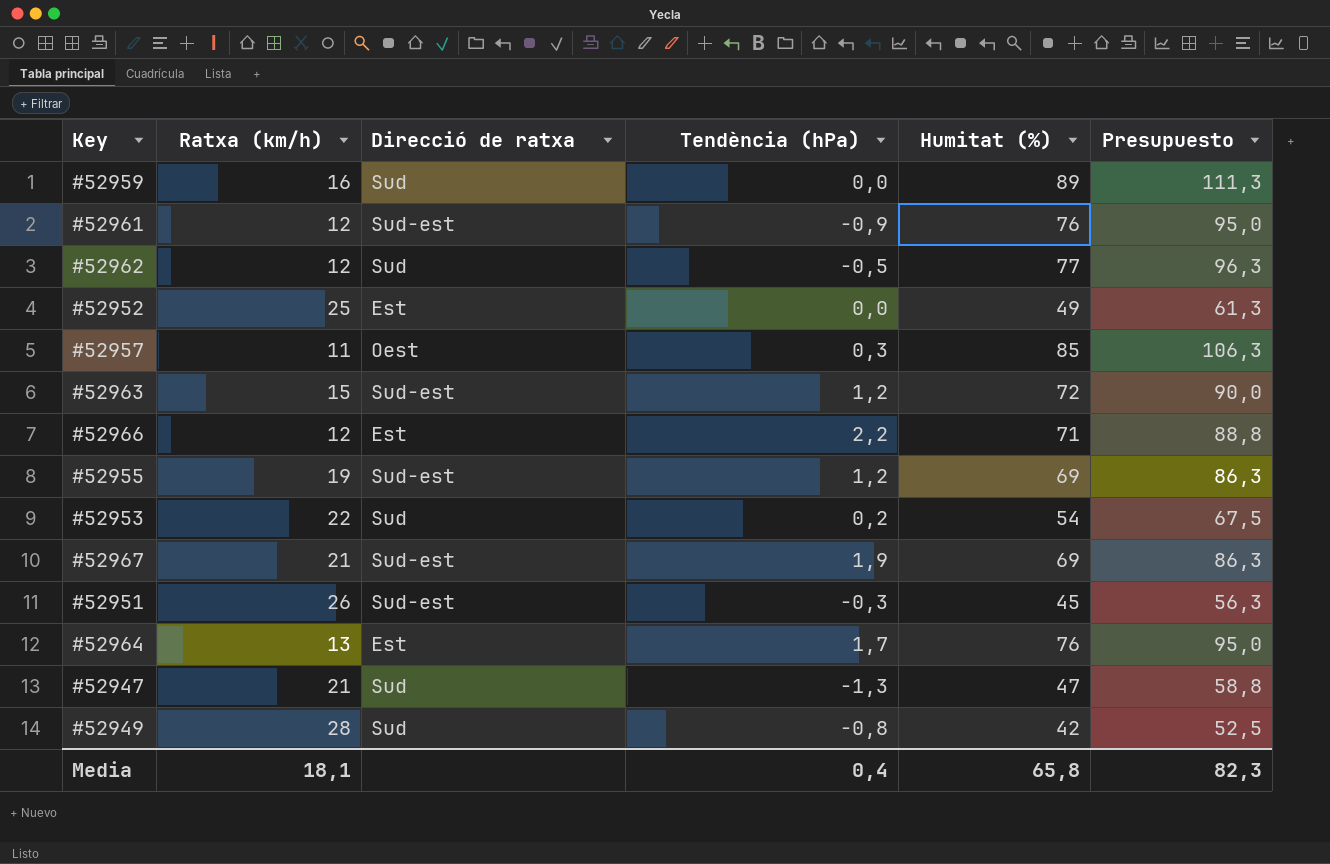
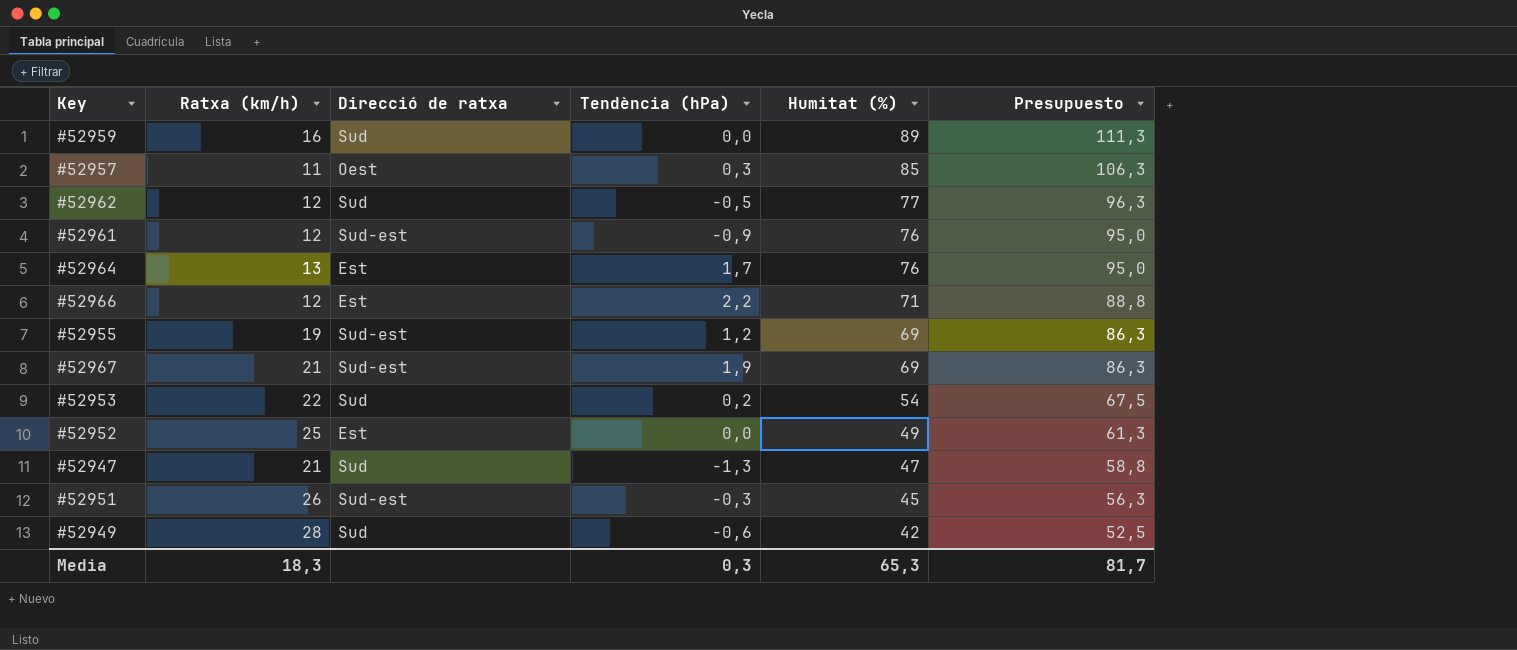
row order: none -> Humitat (%) descending
row #52963: 15 | Sud-est | 1,2 | 72 | 90,0 -> none
#52949 | Tendència (hPa): -0,8 -> -0,6
Media | Ratxa (km/h): 18,1 -> 18,3
Media | Tendència (hPa): 0,4 -> 0,3
Media | Humitat (%): 65,8 -> 65,3
Media | Presupuesto: 82,3 -> 81,7

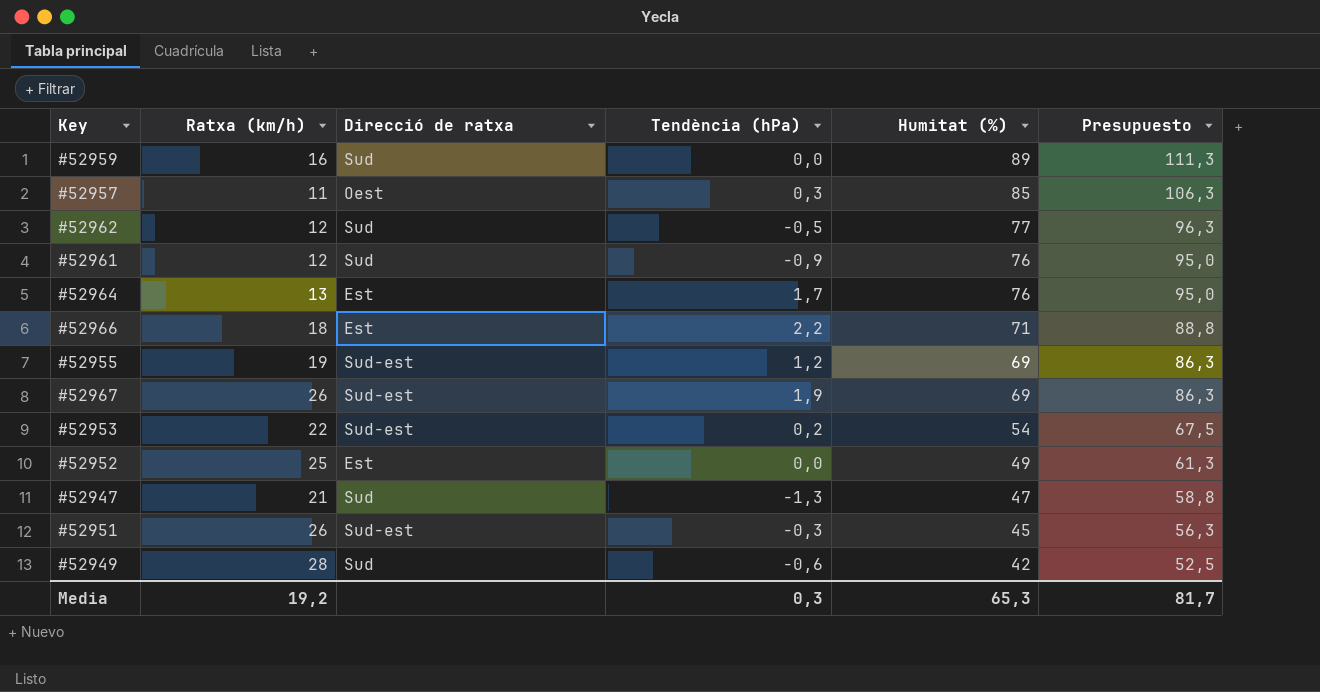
#52961 | Direcció de ratxa: Sud-est -> Sud
#52966 | Ratxa (km/h): 12 -> 18
#52967 | Ratxa (km/h): 21 -> 26
#52953 | Direcció de ratxa: Sud -> Sud-est
Media | Ratxa (km/h): 18,3 -> 19,2

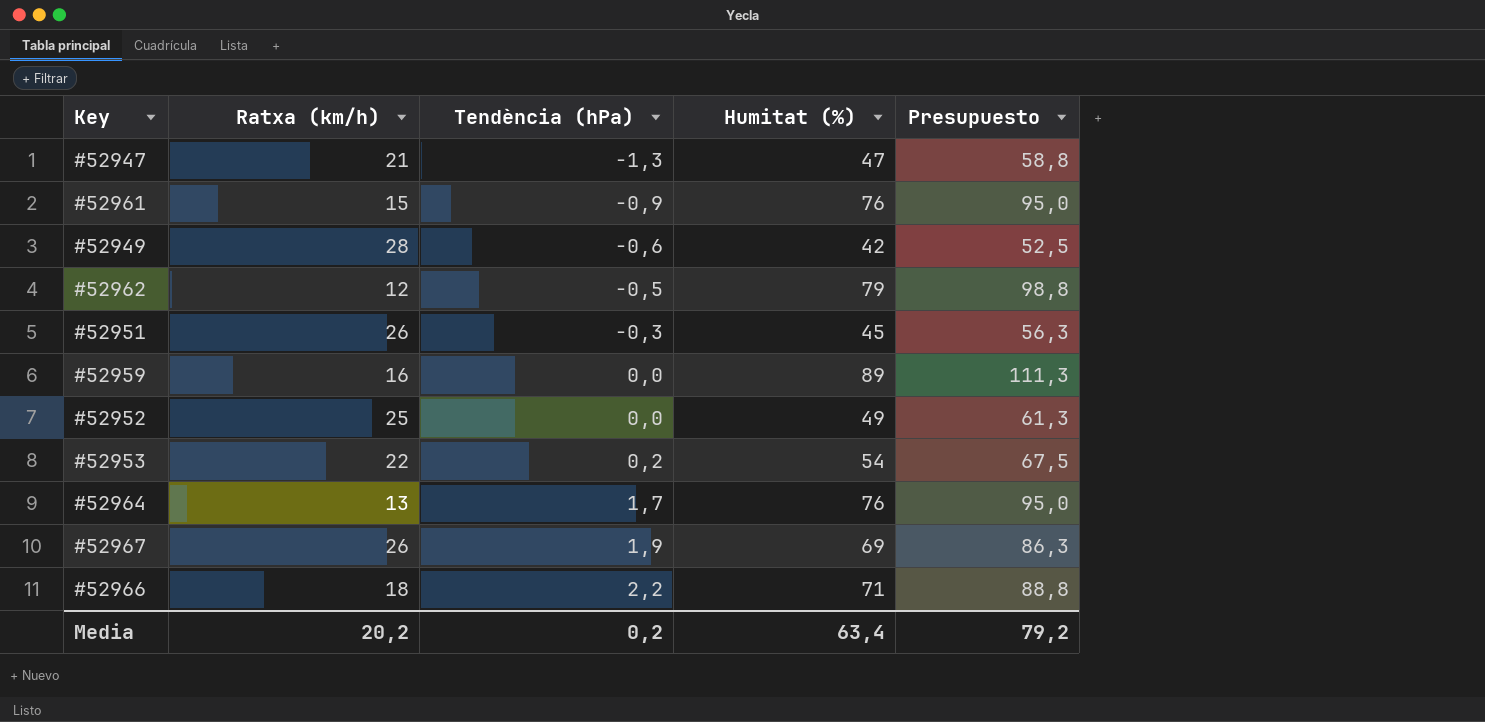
row order: Humitat (%) descending -> Tendència (hPa) ascending
column Direcció de ratxa | position: 3 -> none
row #52957: 11 | Oest | 0,3 | 85 | 106,3 -> none
row #52955: 19 | Sud-est | 1,2 | 69 | 86,3 -> none
#52961 | Ratxa (km/h): 12 -> 15
#52962 | Humitat (%): 77 -> 79
#52962 | Presupuesto: 96,3 -> 98,8
Media | Ratxa (km/h): 19,2 -> 20,2
Media | Tendència (hPa): 0,3 -> 0,2
Media | Humitat (%): 65,3 -> 63,4
Media | Presupuesto: 81,7 -> 79,2

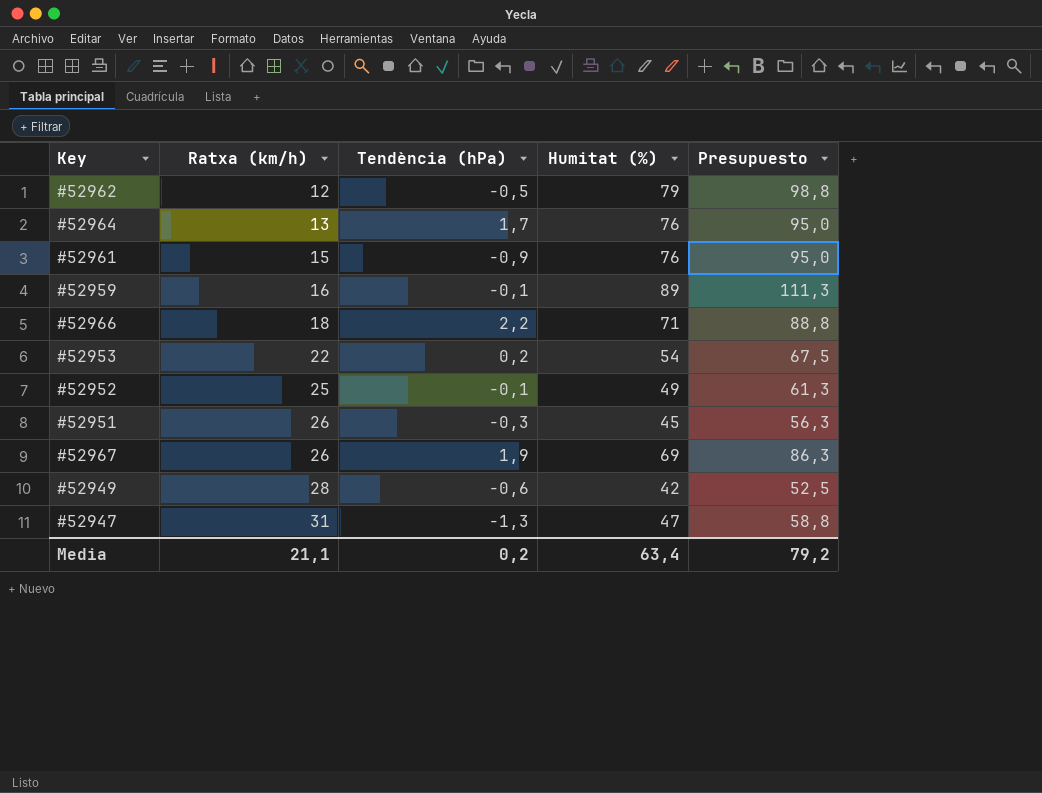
row order: Tendència (hPa) ascending -> Ratxa (km/h) ascending
#52959 | Tendència (hPa): 0,0 -> -0,1
#52952 | Tendència (hPa): 0,0 -> -0,1
#52947 | Ratxa (km/h): 21 -> 31
Media | Ratxa (km/h): 20,2 -> 21,1

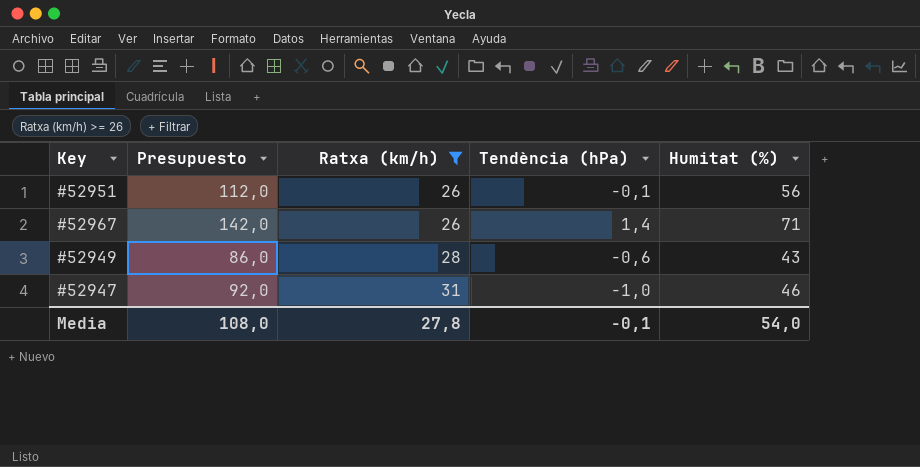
filter: none -> Ratxa (km/h) >= 26
column Presupuesto | formula: [Humitat (%)] * 1,25 -> [Humitat (%)] * 2
column Presupuesto | position: 5 -> 2
#52951 | Tendència (hPa): -0,3 -> -0,1
#52951 | Humitat (%): 45 -> 56
#52967 | Tendència (hPa): 1,9 -> 1,4
#52967 | Humitat (%): 69 -> 71
#52949 | Humitat (%): 42 -> 43
#52947 | Tendència (hPa): -1,3 -> -1,0
#52947 | Humitat (%): 47 -> 46
Media | Presupuesto: 79,2 -> 108,0
Media | Ratxa (km/h): 21,1 -> 27,8
Media | Tendència (hPa): 0,2 -> -0,1
Media | Humitat (%): 63,4 -> 54,0

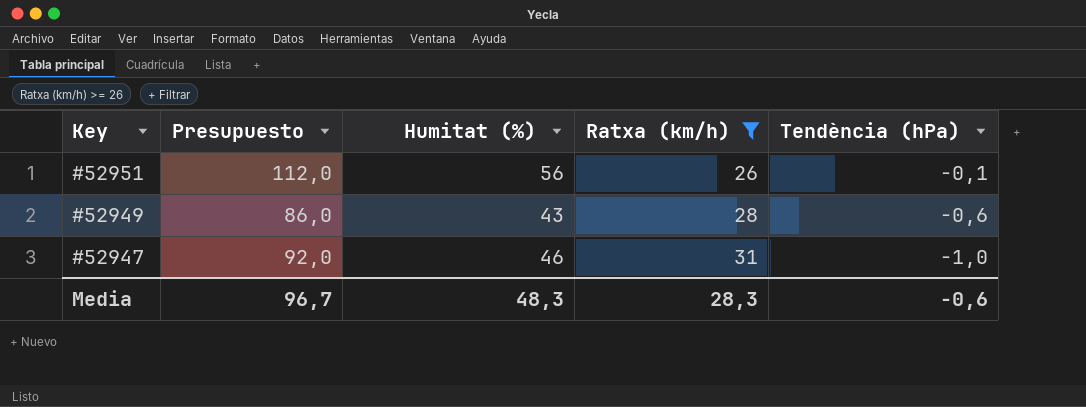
column Humitat (%) | position: 5 -> 3
row #52967: 142,0 | 26 | 1,4 | 71 -> none
Media | Presupuesto: 108,0 -> 96,7
Media | Humitat (%): 54,0 -> 48,3
Media | Ratxa (km/h): 27,8 -> 28,3
Media | Tendència (hPa): -0,1 -> -0,6

